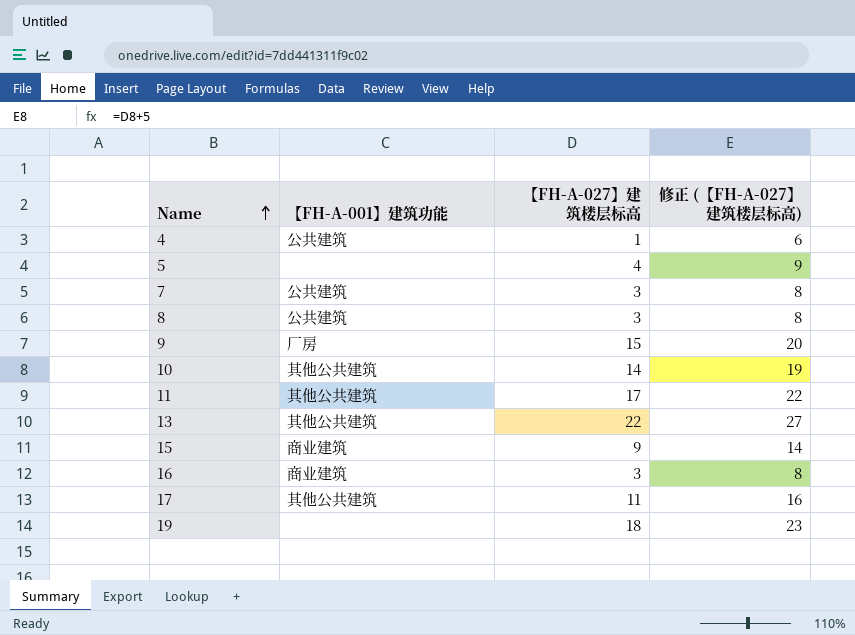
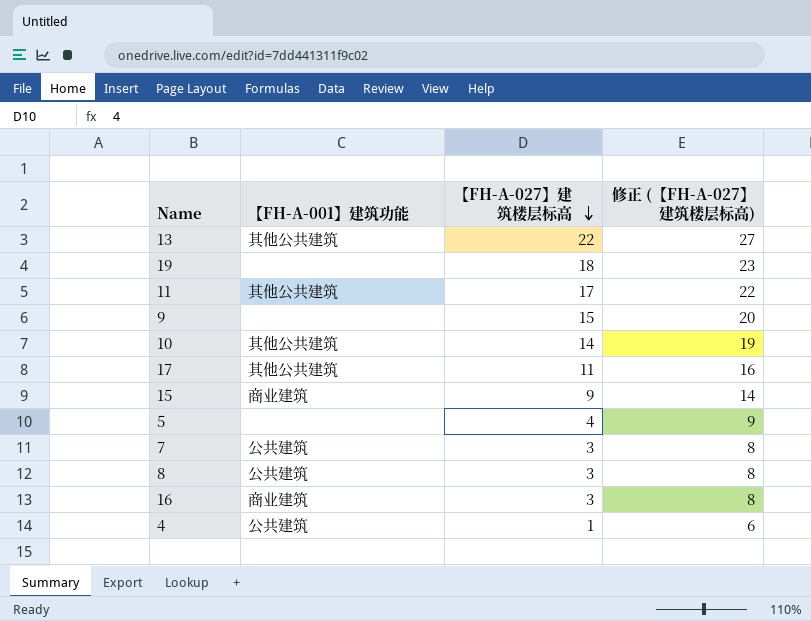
row order: Name ascending -> 【FH-A-027】建筑楼层标高 descending
9 | 【FH-A-001】建筑功能: 厂房 -> none

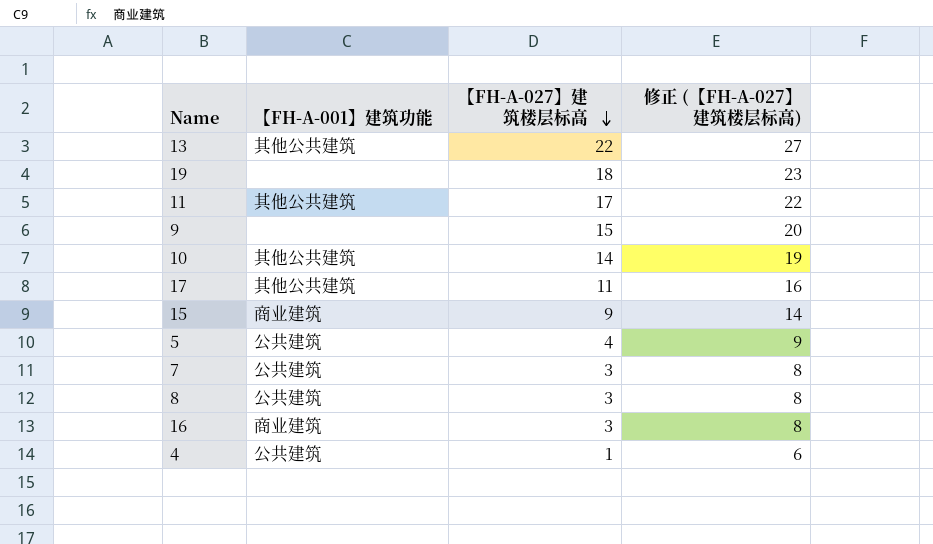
5 | 【FH-A-001】建筑功能: none -> 公共建筑

